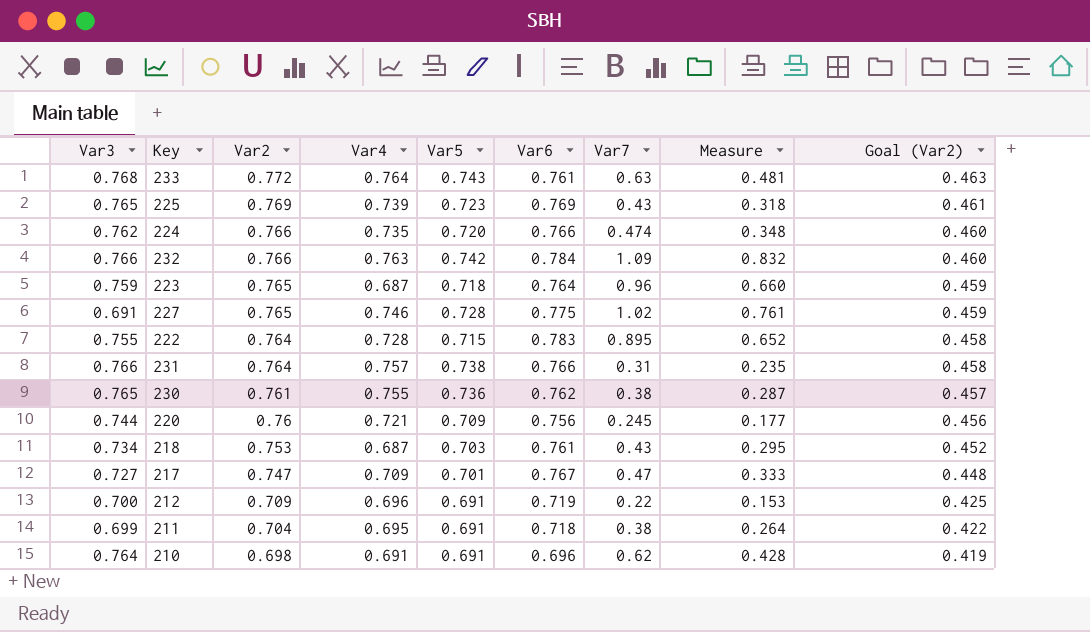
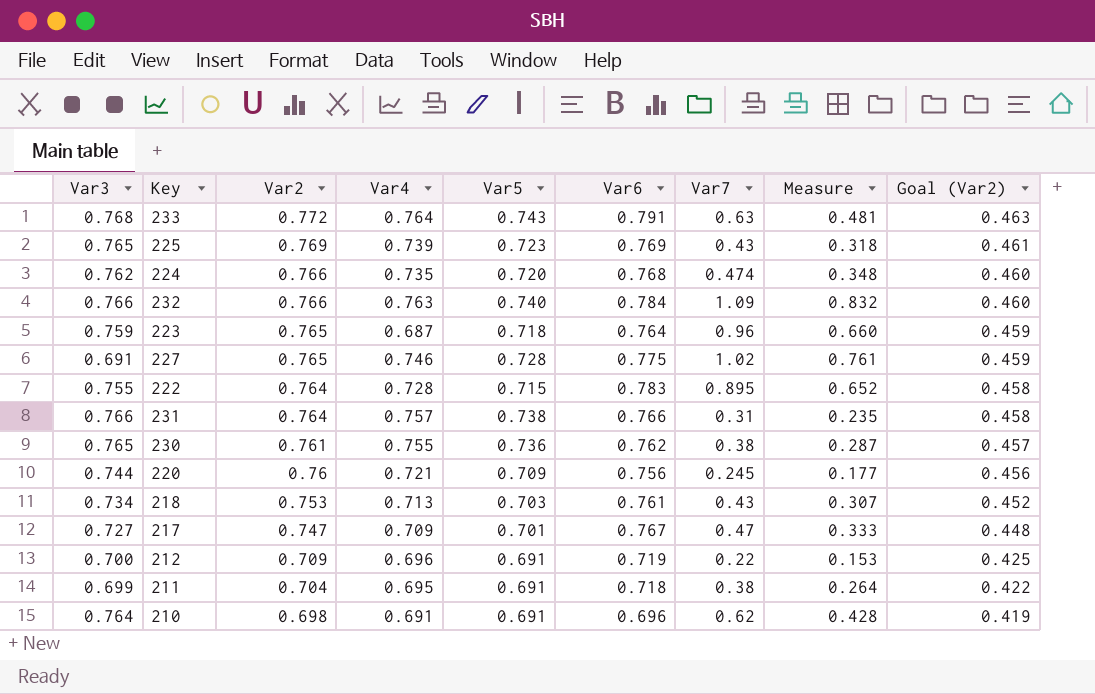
233 | Var6: 0.761 -> 0.791
224 | Var6: 0.766 -> 0.768
232 | Var5: 0.742 -> 0.740
218 | Var4: 0.687 -> 0.713
218 | Measure: 0.295 -> 0.307

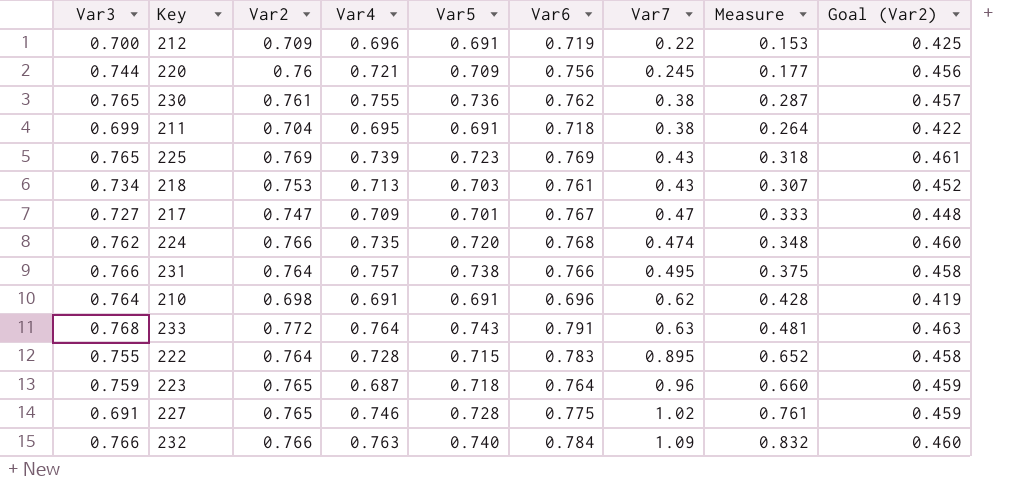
row order: Var2 descending -> Var7 ascending
231 | Var7: 0.31 -> 0.495
231 | Measure: 0.235 -> 0.375

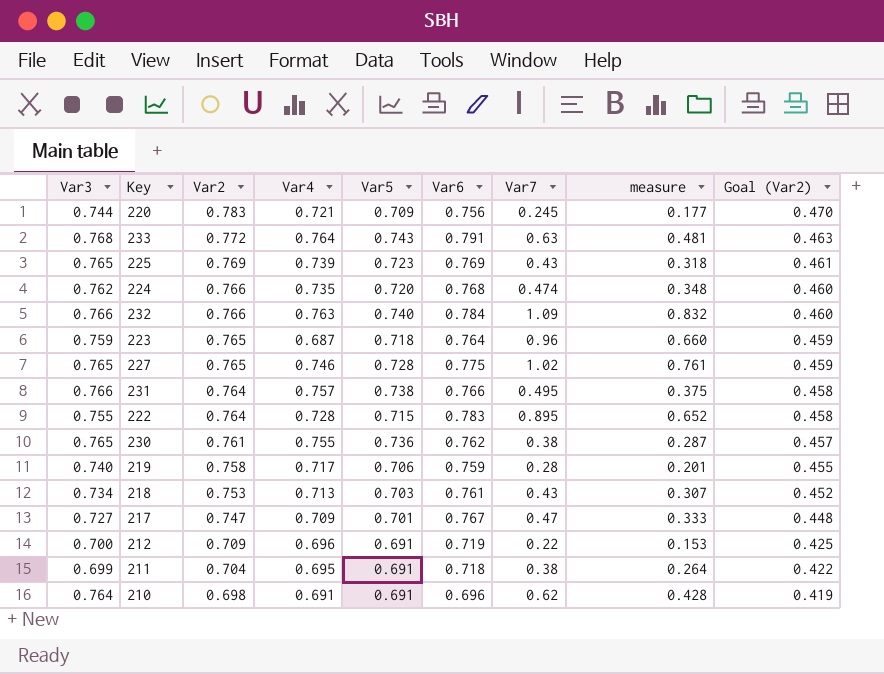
row order: Var7 ascending -> Var2 descending
column name: Measure -> measure
220 | Var2: 0.76 -> 0.783
220 | Goal (Var2): 0.456 -> 0.470
227 | Var3: 0.691 -> 0.765
row 219: none -> 0.740 | 0.758 | 0.717 | 0.706 | 0.759 | 0.28 | 0.201 | 0.455

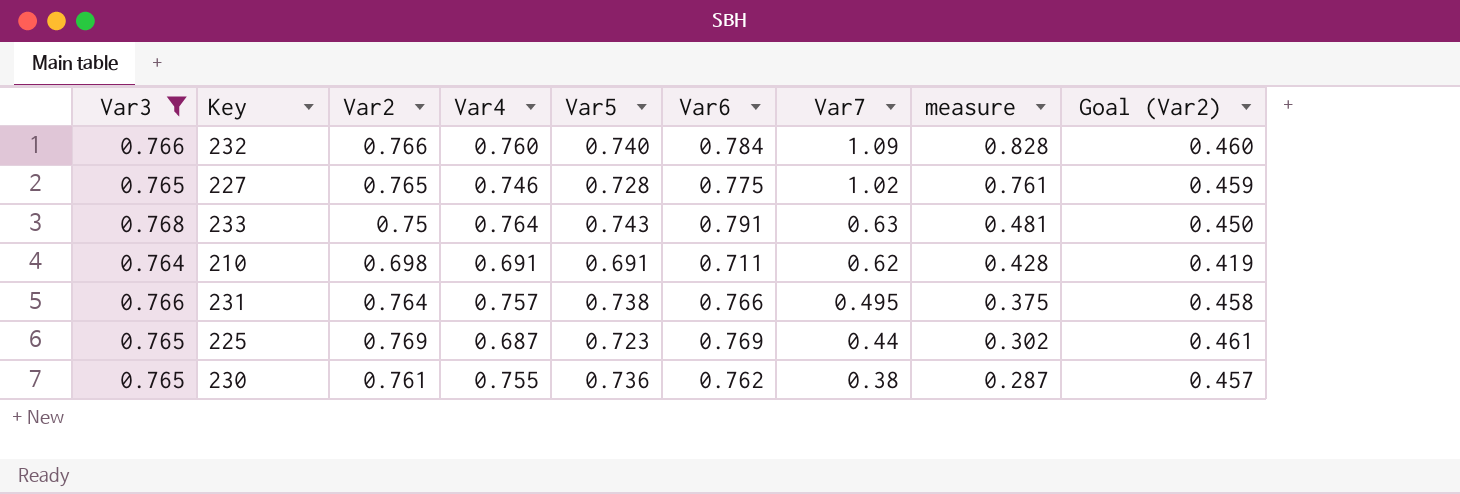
filter: none -> Var3 >= 0.764
row order: Var2 descending -> Var7 descending
232 | Var4: 0.763 -> 0.760
232 | measure: 0.832 -> 0.828
233 | Var2: 0.772 -> 0.75
233 | Goal (Var2): 0.463 -> 0.450
210 | Var6: 0.696 -> 0.711
225 | Var4: 0.739 -> 0.687
225 | Var7: 0.43 -> 0.44
225 | measure: 0.318 -> 0.302

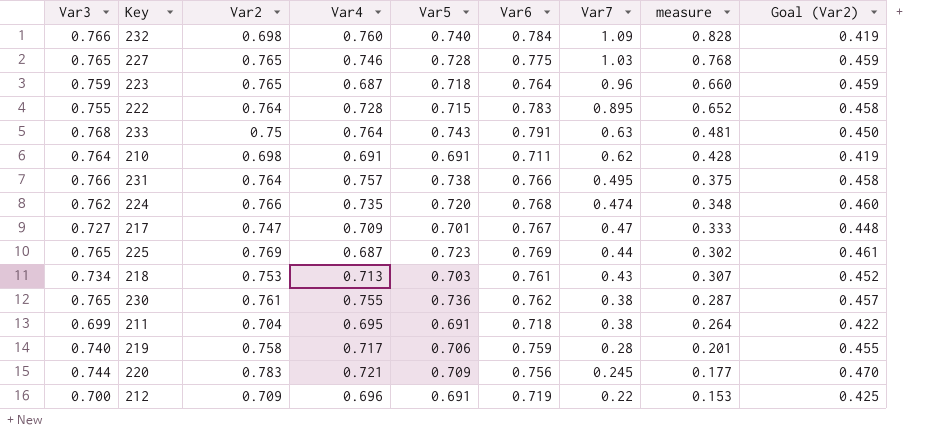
filter: Var3 >= 0.764 -> none
232 | Var2: 0.766 -> 0.698
232 | Goal (Var2): 0.460 -> 0.419
227 | Var7: 1.02 -> 1.03
227 | measure: 0.761 -> 0.768

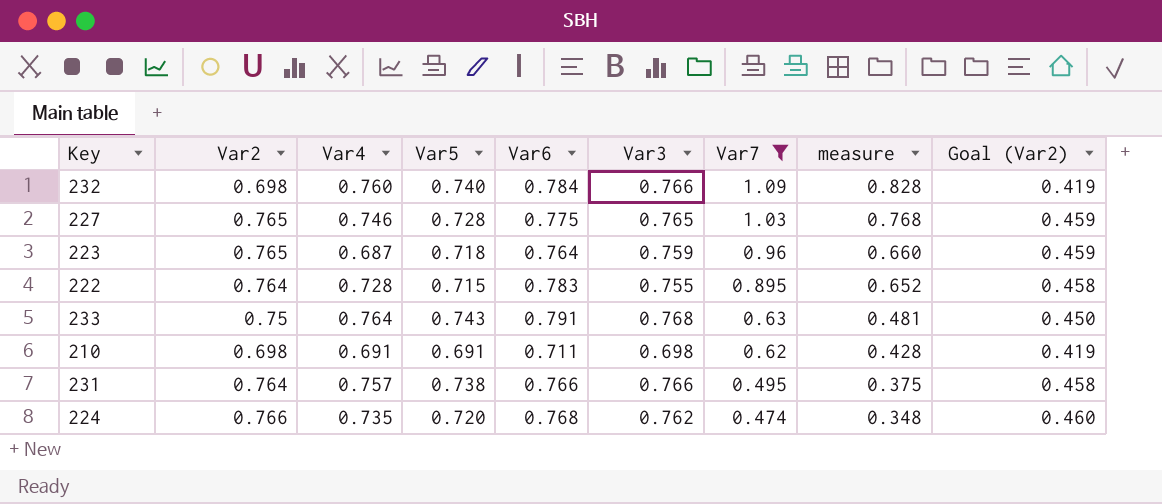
filter: none -> Var7 >= 0.474
column Var3 | position: 1 -> 6
210 | Var3: 0.764 -> 0.698

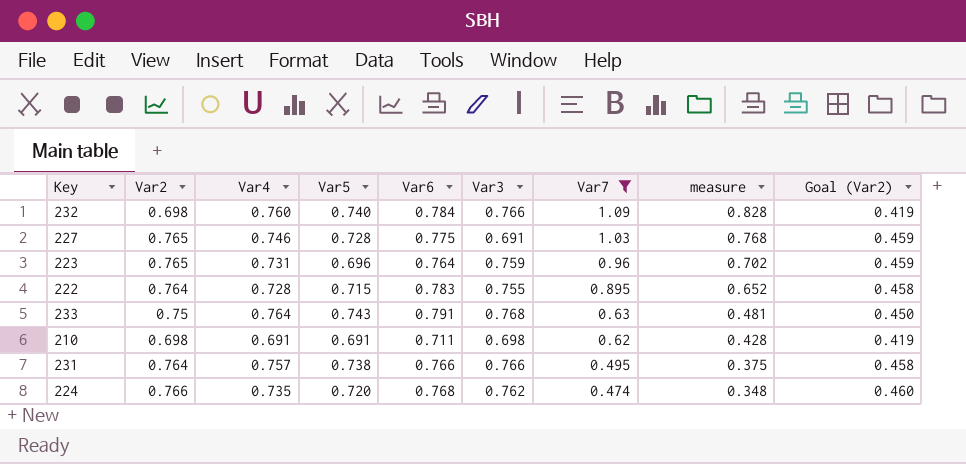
227 | Var3: 0.765 -> 0.691
223 | Var4: 0.687 -> 0.731
223 | Var5: 0.718 -> 0.696
223 | measure: 0.660 -> 0.702

